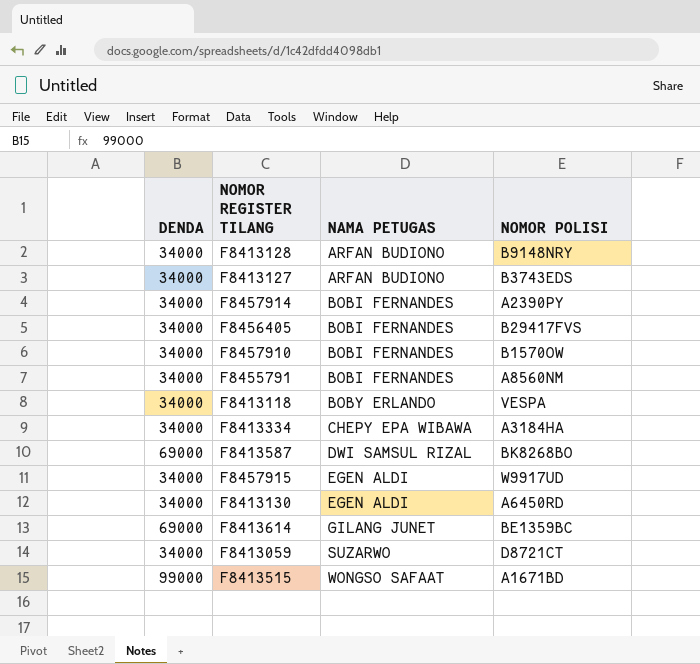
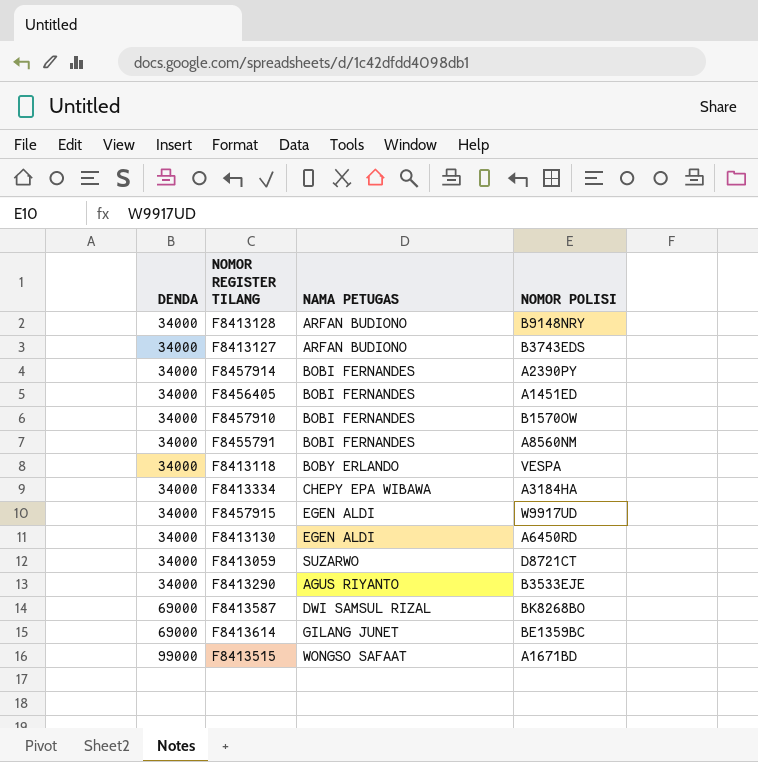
row order: NAMA PETUGAS ascending -> DENDA ascending
F8456405 | NOMOR POLISI: B29417FVS -> A1451ED
row F8413290: none -> 34000 | AGUS RIYANTO | B3533EJE

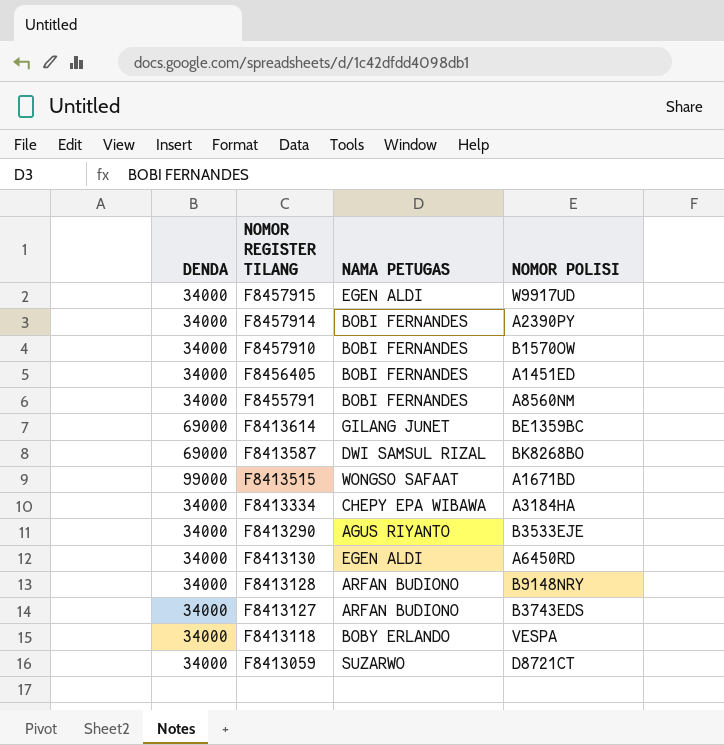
row order: DENDA ascending -> NOMOR REGISTER TILANG descending

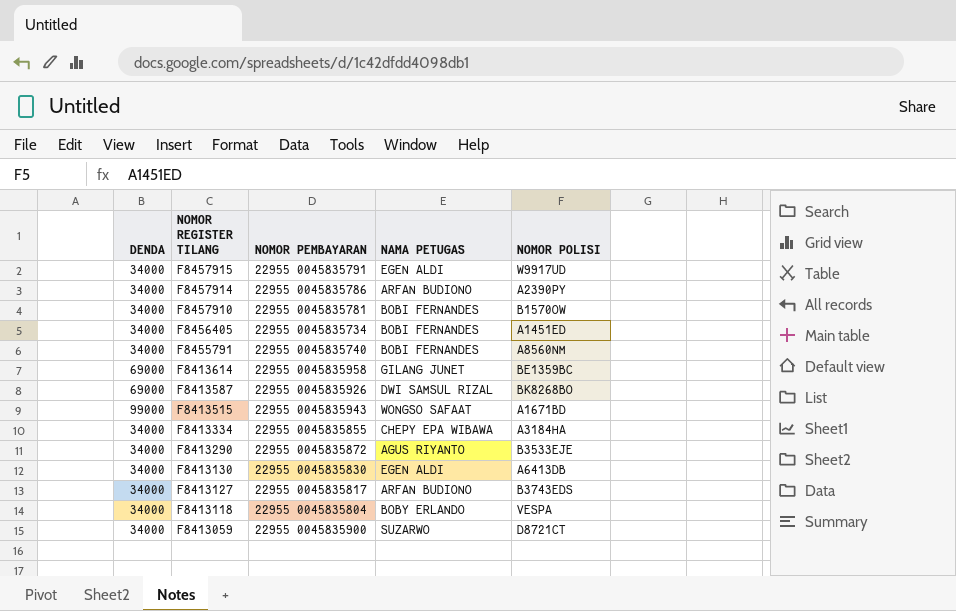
column NOMOR PEMBAYARAN | position: none -> 3
row F8413128: 34000 | ARFAN BUDIONO | B9148NRY -> none
F8457914 | NAMA PETUGAS: BOBI FERNANDES -> ARFAN BUDIONO
F8413130 | NOMOR POLISI: A6450RD -> A6413DB

